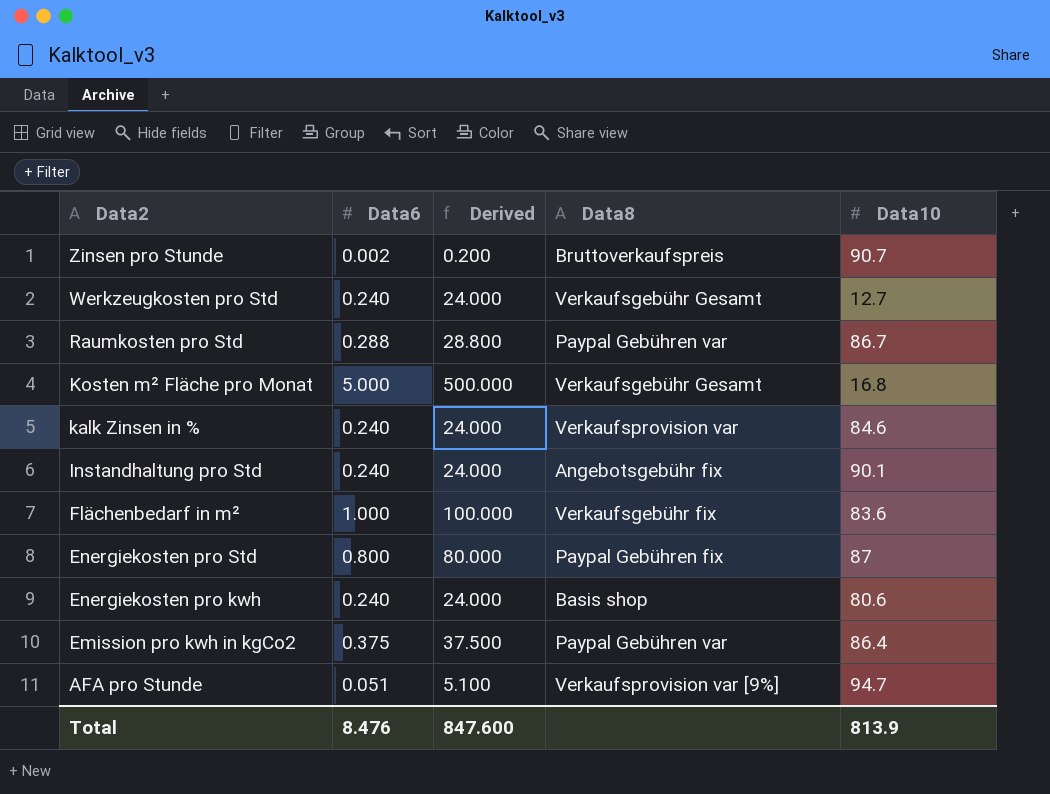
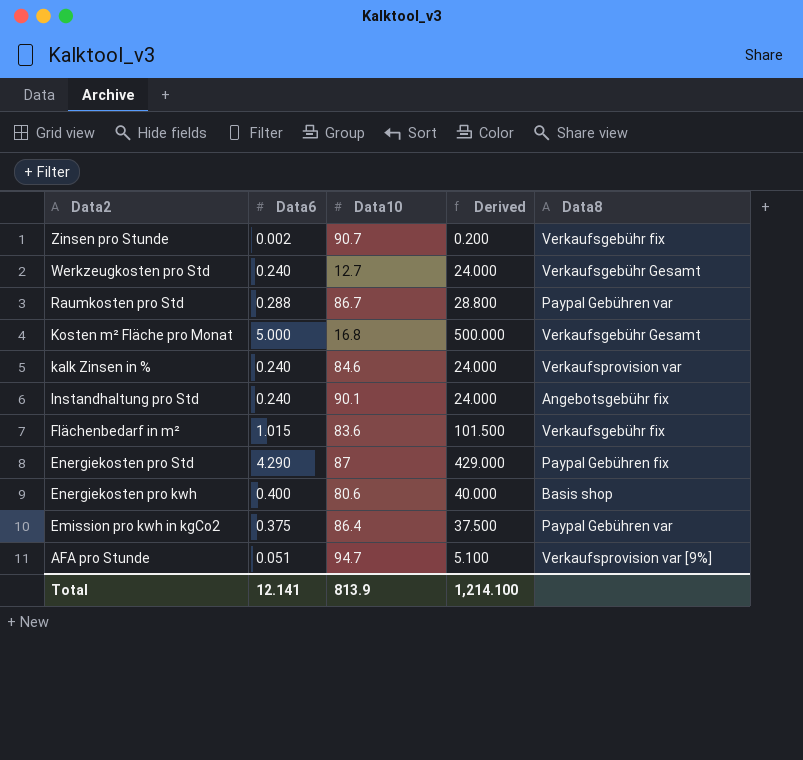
column Data10 | position: 5 -> 3
Zinsen pro Stunde | Data8: Bruttoverkaufspreis -> Verkaufsgebühr fix
Flächenbedarf in m² | Data6: 1.000 -> 1.015
Flächenbedarf in m² | Derived: 100.000 -> 101.500
Energiekosten pro Std | Data6: 0.800 -> 4.290
Energiekosten pro Std | Derived: 80.000 -> 429.000
Energiekosten pro kwh | Data6: 0.240 -> 0.400
Energiekosten pro kwh | Derived: 24.000 -> 40.000
Total | Data6: 8.476 -> 12.141
Total | Derived: 847.600 -> 1,214.100

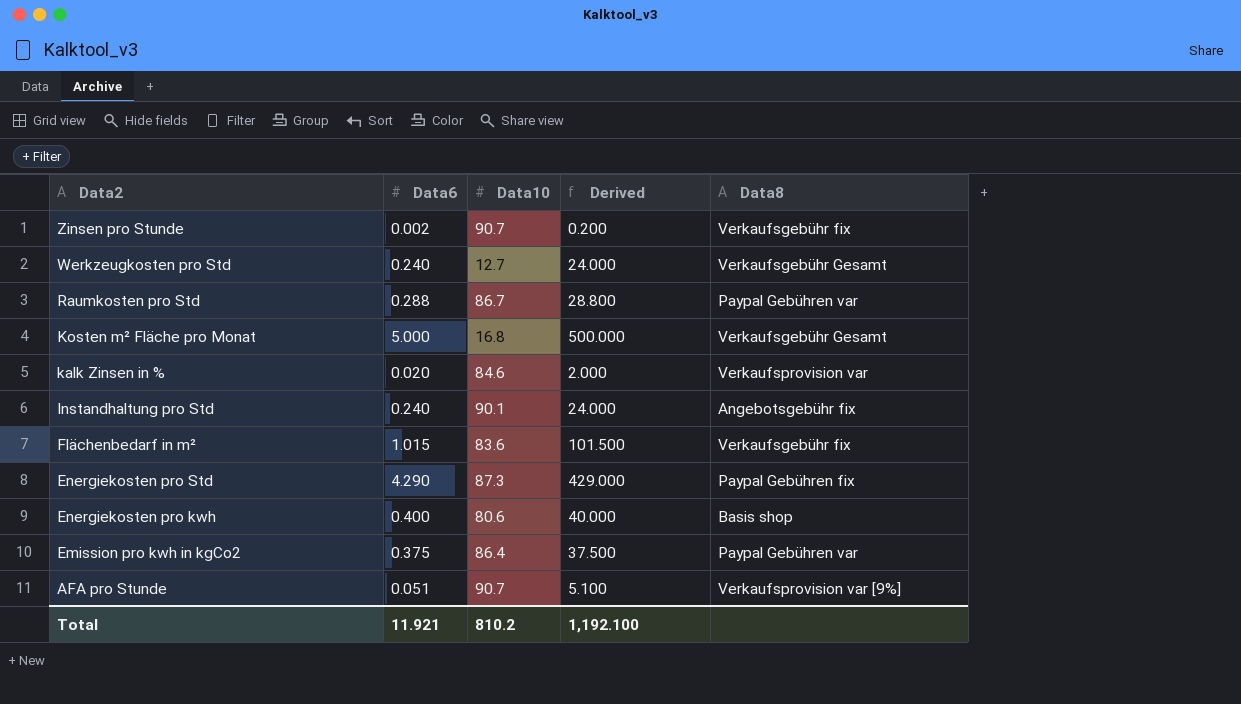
kalk Zinsen in % | Data6: 0.240 -> 0.020
kalk Zinsen in % | Derived: 24.000 -> 2.000
Energiekosten pro Std | Data10: 87 -> 87.3
AFA pro Stunde | Data10: 94.7 -> 90.7
Total | Data6: 12.141 -> 11.921
Total | Data10: 813.9 -> 810.2
Total | Derived: 1,214.100 -> 1,192.100

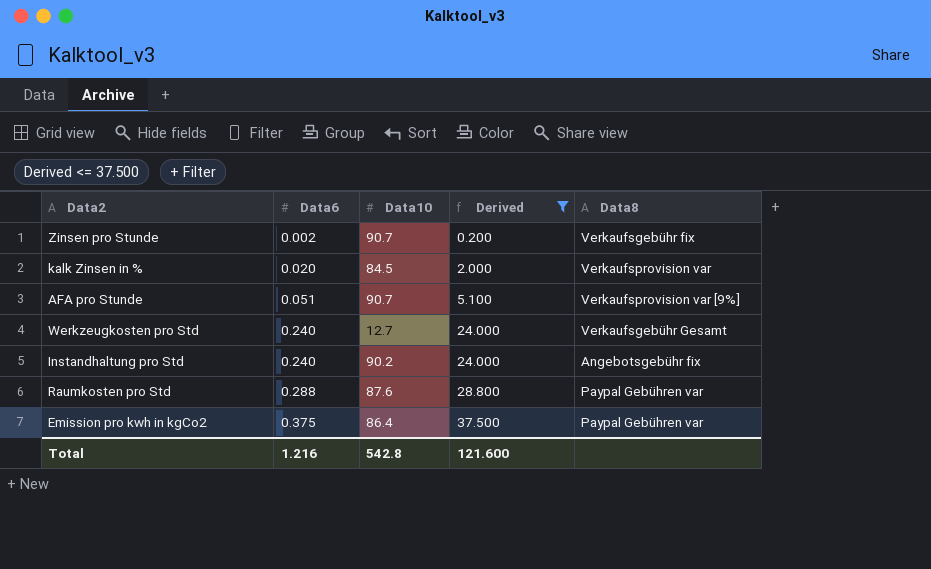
filter: none -> Derived <= 37.500
row order: Data2 descending -> Data6 ascending
kalk Zinsen in % | Data10: 84.6 -> 84.5
Instandhaltung pro Std | Data10: 90.1 -> 90.2
Raumkosten pro Std | Data10: 86.7 -> 87.6
Total | Data6: 11.921 -> 1.216
Total | Data10: 810.2 -> 542.8
Total | Derived: 1,192.100 -> 121.600

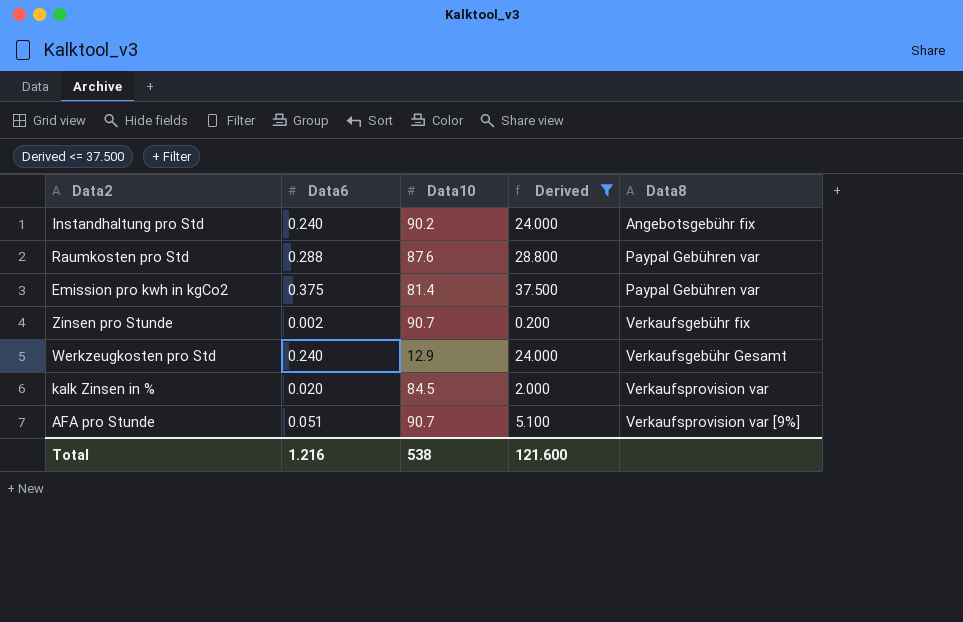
row order: Data6 ascending -> Data8 ascending
Emission pro kwh in kgCo2 | Data10: 86.4 -> 81.4
Werkzeugkosten pro Std | Data10: 12.7 -> 12.9
Total | Data10: 542.8 -> 538

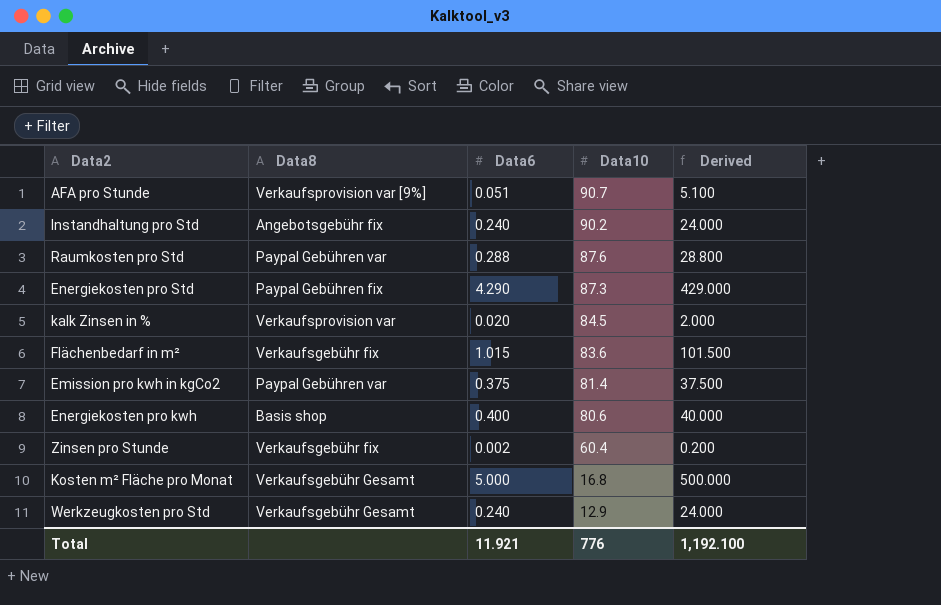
filter: Derived <= 37.500 -> none
row order: Data8 ascending -> Data10 descending
column Data8 | position: 5 -> 2
Zinsen pro Stunde | Data10: 90.7 -> 60.4
Total | Data6: 1.216 -> 11.921
Total | Data10: 538 -> 776
Total | Derived: 121.600 -> 1,192.100

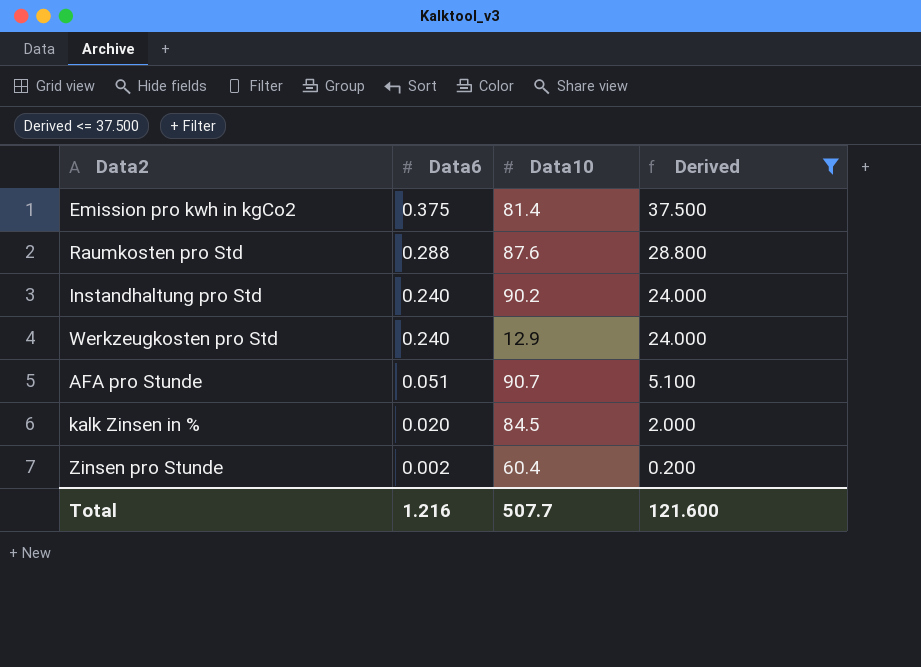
filter: none -> Derived <= 37.500
row order: Data10 descending -> Data6 descending
column Data8 | position: 2 -> none
Total | Data6: 11.921 -> 1.216
Total | Data10: 776 -> 507.7
Total | Derived: 1,192.100 -> 121.600

